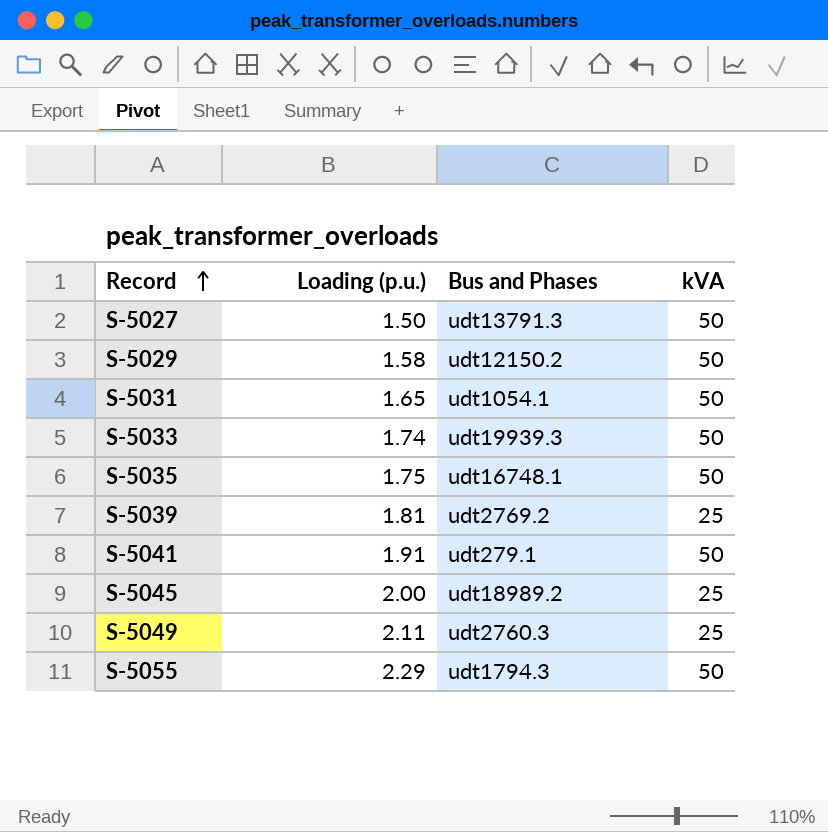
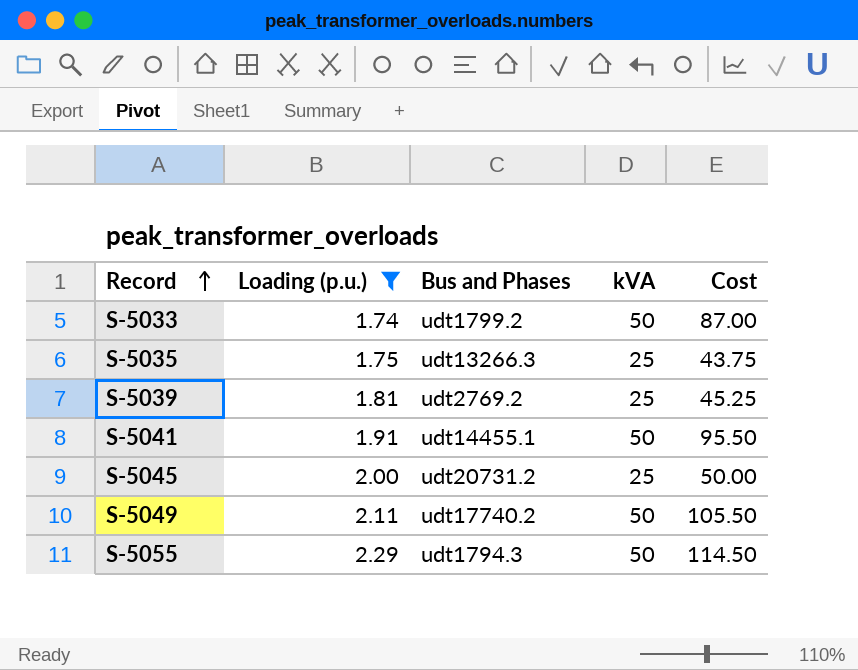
filter: none -> Loading (p.u.) >= 1.74
column Cost | formula: none -> [Loading (p.u.)] * [kVA]
S-5033 | Bus and Phases: udt19939.3 -> udt1799.2
S-5035 | Bus and Phases: udt16748.1 -> udt13266.3
S-5035 | kVA: 50 -> 25
S-5041 | Bus and Phases: udt279.1 -> udt14455.1
S-5045 | Bus and Phases: udt18989.2 -> udt20731.2
S-5049 | Bus and Phases: udt2760.3 -> udt17740.2
S-5049 | kVA: 25 -> 50

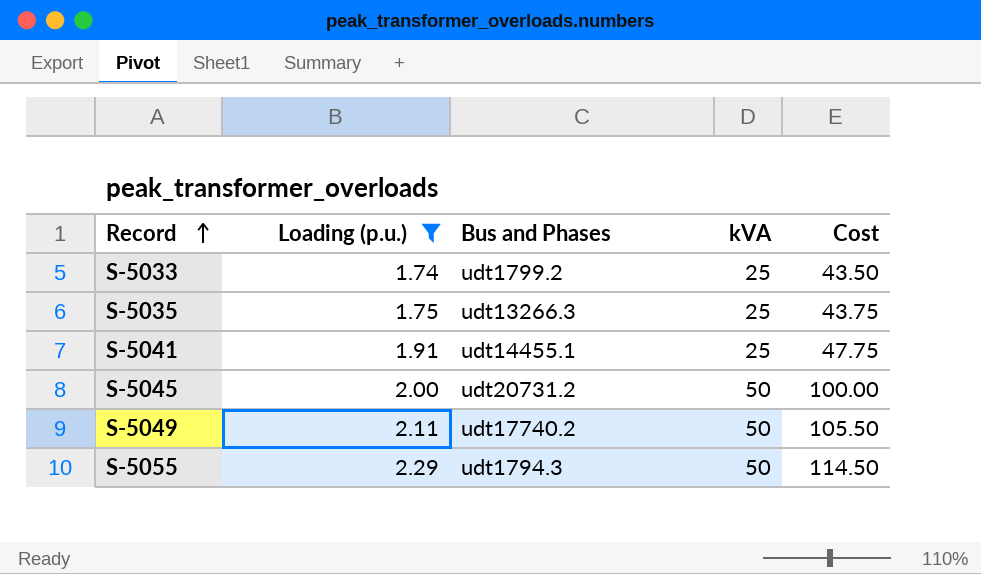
row S-5039: 1.81 | udt2769.2 | 25 | 45.25 -> none
S-5033 | kVA: 50 -> 25
S-5033 | Cost: 87.00 -> 43.50
S-5041 | kVA: 50 -> 25
S-5041 | Cost: 95.50 -> 47.75
S-5045 | kVA: 25 -> 50
S-5045 | Cost: 50.00 -> 100.00

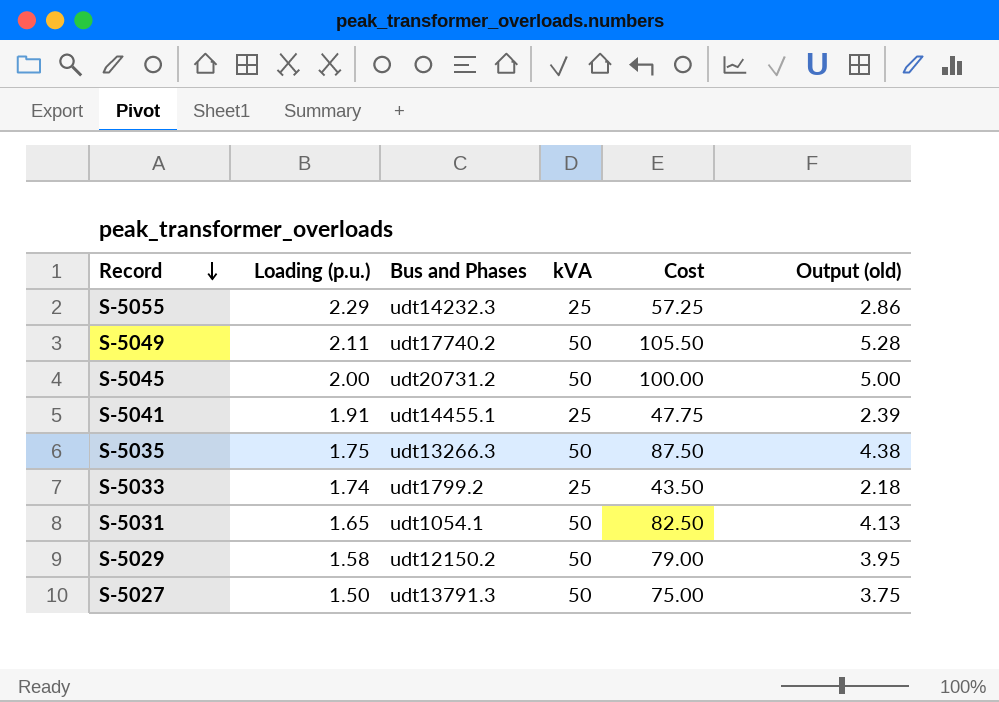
filter: Loading (p.u.) >= 1.74 -> none
row order: Record ascending -> Record descending
column Output (old) | formula: none -> [Cost] * 0.05
S-5055 | Bus and Phases: udt1794.3 -> udt14232.3
S-5055 | kVA: 50 -> 25
S-5055 | Cost: 114.50 -> 57.25
S-5035 | kVA: 25 -> 50
S-5035 | Cost: 43.75 -> 87.50

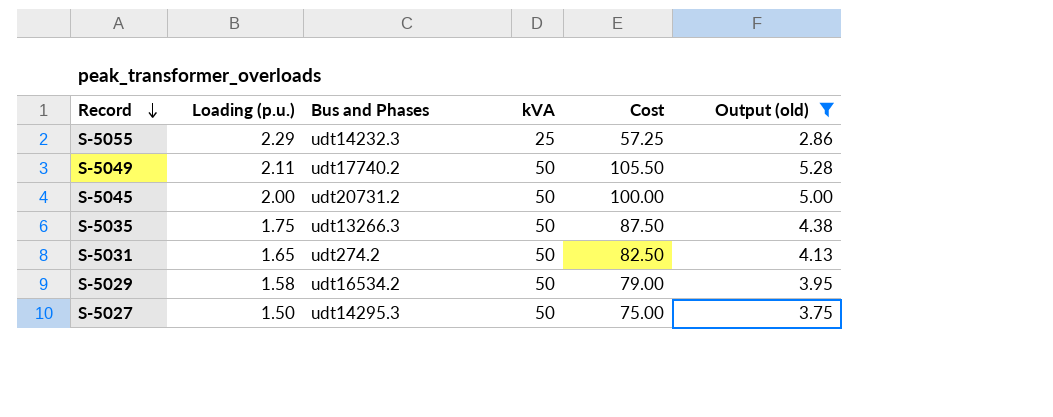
filter: none -> Output (old) >= 2.86
S-5031 | Bus and Phases: udt1054.1 -> udt274.2
S-5029 | Bus and Phases: udt12150.2 -> udt16534.2
S-5027 | Bus and Phases: udt13791.3 -> udt14295.3

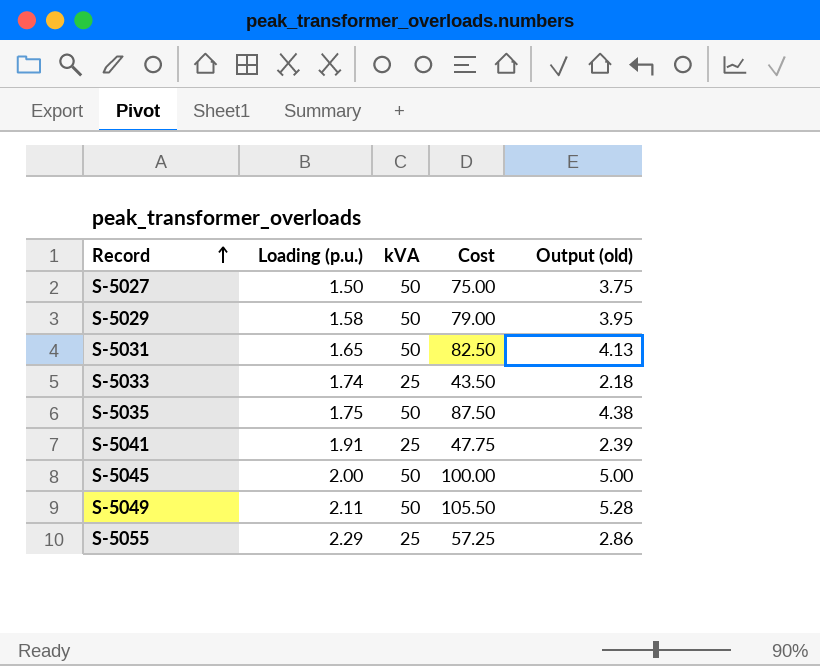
filter: Output (old) >= 2.86 -> none
row order: Record descending -> Record ascending
column Bus and Phases | position: 3 -> none

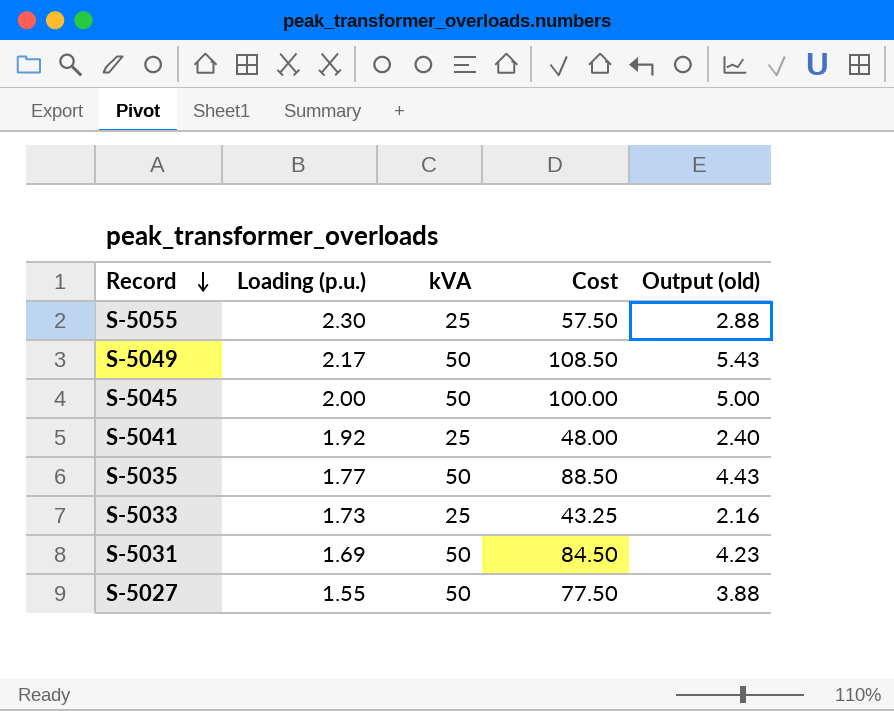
row order: Record ascending -> Record descending
row S-5029: 1.58 | 50 | 79.00 | 3.95 -> none
S-5055 | Loading (p.u.): 2.29 -> 2.30
S-5055 | Cost: 57.25 -> 57.50
S-5055 | Output (old): 2.86 -> 2.88
S-5049 | Loading (p.u.): 2.11 -> 2.17
S-5049 | Cost: 105.50 -> 108.50
S-5049 | Output (old): 5.28 -> 5.43
S-5041 | Loading (p.u.): 1.91 -> 1.92
S-5041 | Cost: 47.75 -> 48.00
S-5041 | Output (old): 2.39 -> 2.40
S-5035 | Loading (p.u.): 1.75 -> 1.77
S-5035 | Cost: 87.50 -> 88.50
S-5035 | Output (old): 4.38 -> 4.43
S-5033 | Loading (p.u.): 1.74 -> 1.73
S-5033 | Cost: 43.50 -> 43.25
S-5033 | Output (old): 2.18 -> 2.16
S-5031 | Loading (p.u.): 1.65 -> 1.69
S-5031 | Cost: 82.50 -> 84.50
S-5031 | Output (old): 4.13 -> 4.23
S-5027 | Loading (p.u.): 1.50 -> 1.55
S-5027 | Cost: 75.00 -> 77.50
S-5027 | Output (old): 3.75 -> 3.88

